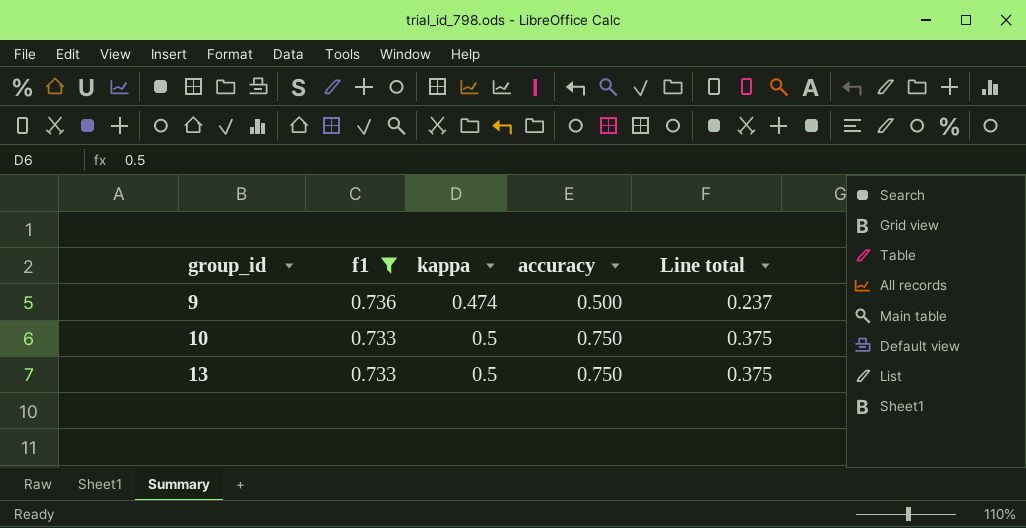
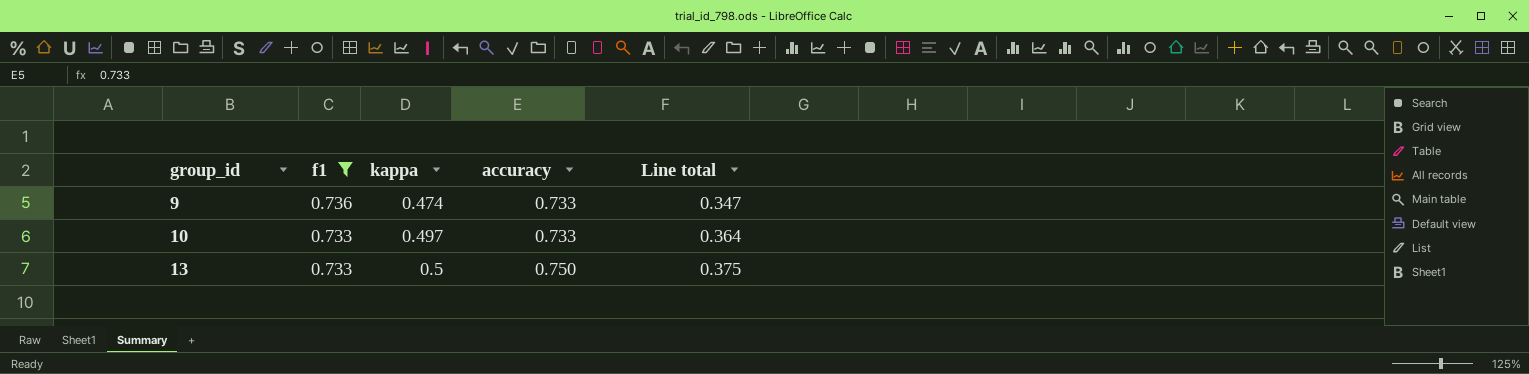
9 | accuracy: 0.500 -> 0.733
9 | Line total: 0.237 -> 0.347
10 | kappa: 0.5 -> 0.497
10 | accuracy: 0.750 -> 0.733
10 | Line total: 0.375 -> 0.364

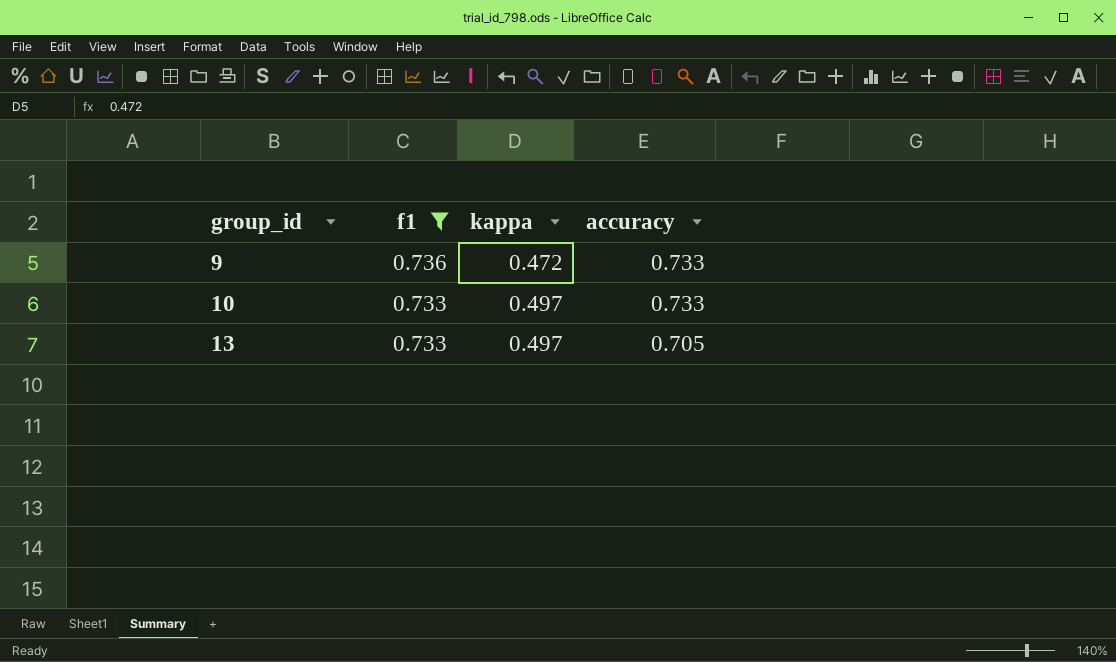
column Line total | formula: [kappa] * [accuracy] -> none
9 | kappa: 0.474 -> 0.472
13 | kappa: 0.5 -> 0.497
13 | accuracy: 0.750 -> 0.705

